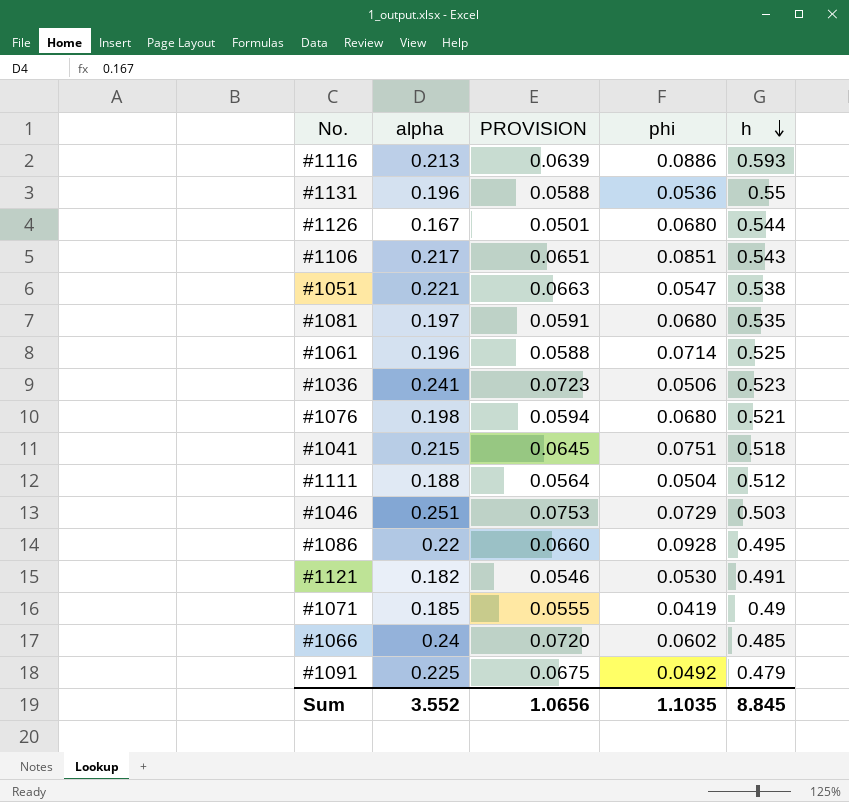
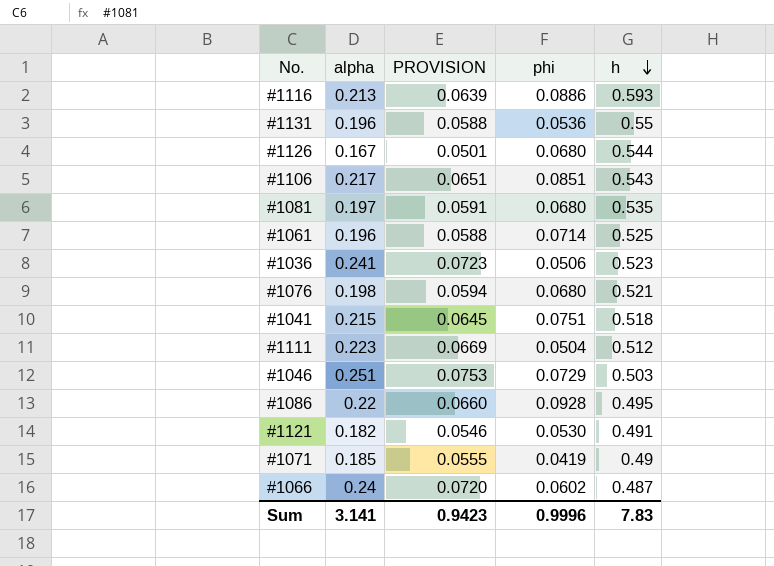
row #1051: 0.221 | 0.0663 | 0.0547 | 0.538 -> none
row #1091: 0.225 | 0.0675 | 0.0492 | 0.479 -> none
#1111 | alpha: 0.188 -> 0.223
#1111 | PROVISION: 0.0564 -> 0.0669
#1066 | h: 0.485 -> 0.487
Sum | alpha: 3.552 -> 3.141
Sum | PROVISION: 1.0656 -> 0.9423
Sum | phi: 1.1035 -> 0.9996
Sum | h: 8.845 -> 7.83

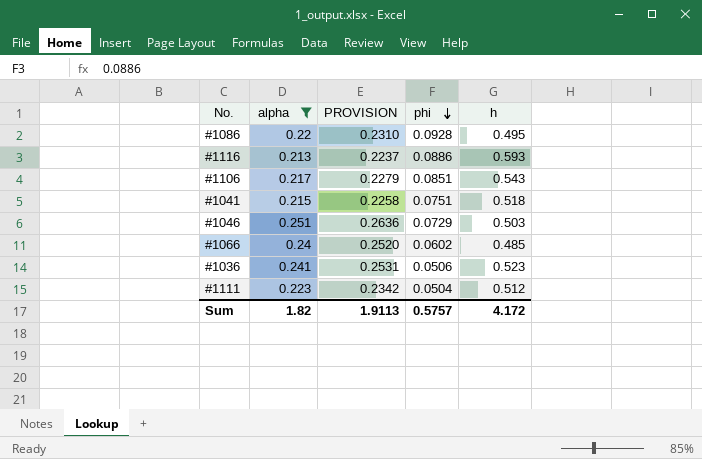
filter: none -> alpha >= 0.213
row order: h descending -> phi descending
column PROVISION | formula: [alpha] * 0.3 -> [alpha] * 1.05
#1066 | h: 0.487 -> 0.485
Sum | alpha: 3.141 -> 1.82
Sum | PROVISION: 0.9423 -> 1.9113
Sum | phi: 0.9996 -> 0.5757
Sum | h: 7.83 -> 4.172

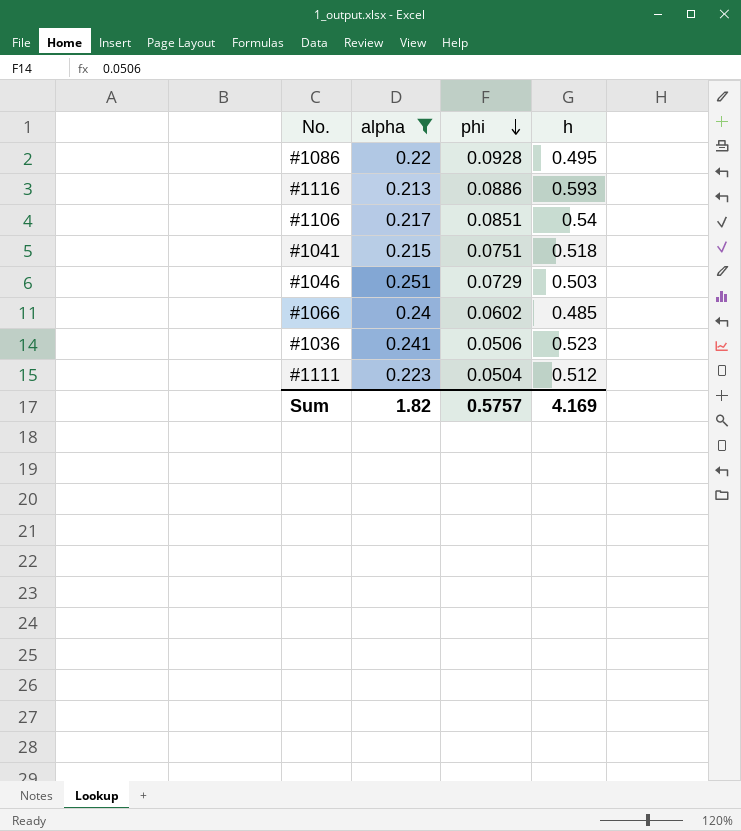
column PROVISION | formula: [alpha] * 1.05 -> none
#1106 | h: 0.543 -> 0.54
Sum | h: 4.172 -> 4.169

